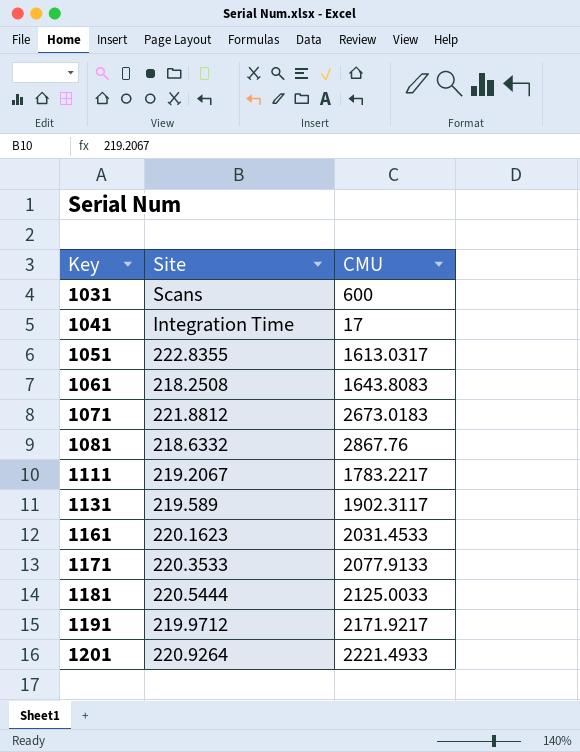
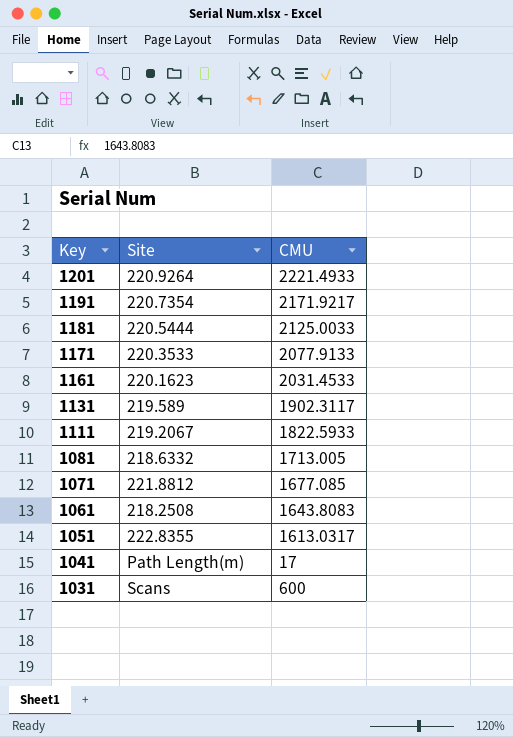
row order: Key ascending -> Key descending
1191 | Site: 219.9712 -> 220.7354
1111 | CMU: 1783.2217 -> 1822.5933
1081 | CMU: 2867.76 -> 1713.005
1071 | CMU: 2673.0183 -> 1677.085
1041 | Site: Integration Time -> Path Length(m)

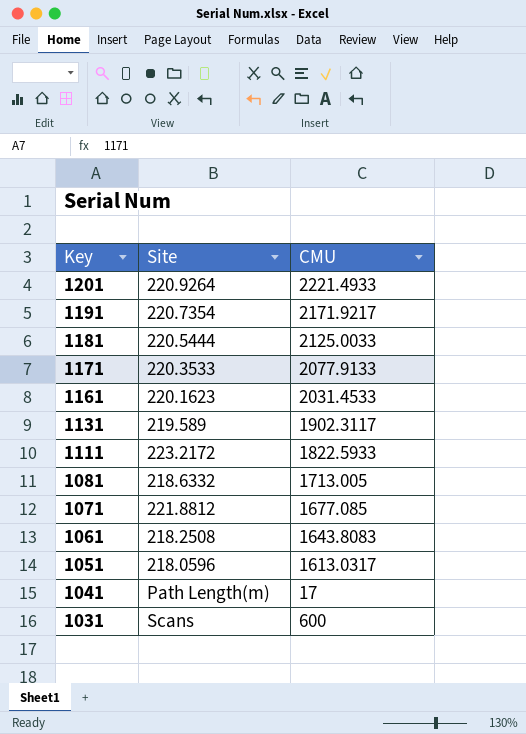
1111 | Site: 219.2067 -> 223.2172
1051 | Site: 222.8355 -> 218.0596

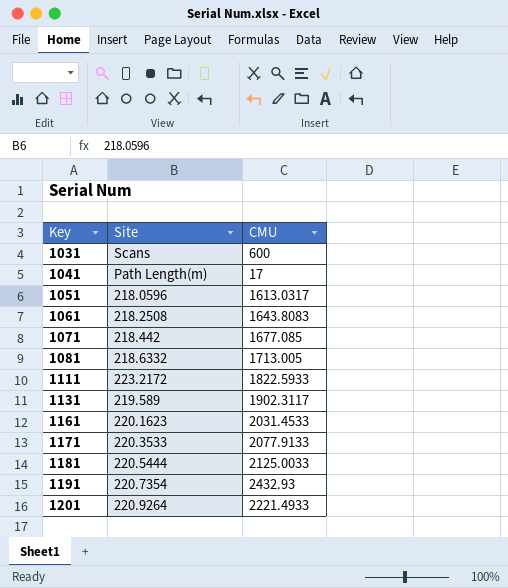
row order: Key descending -> Key ascending
1071 | Site: 221.8812 -> 218.442
1191 | CMU: 2171.9217 -> 2432.93

